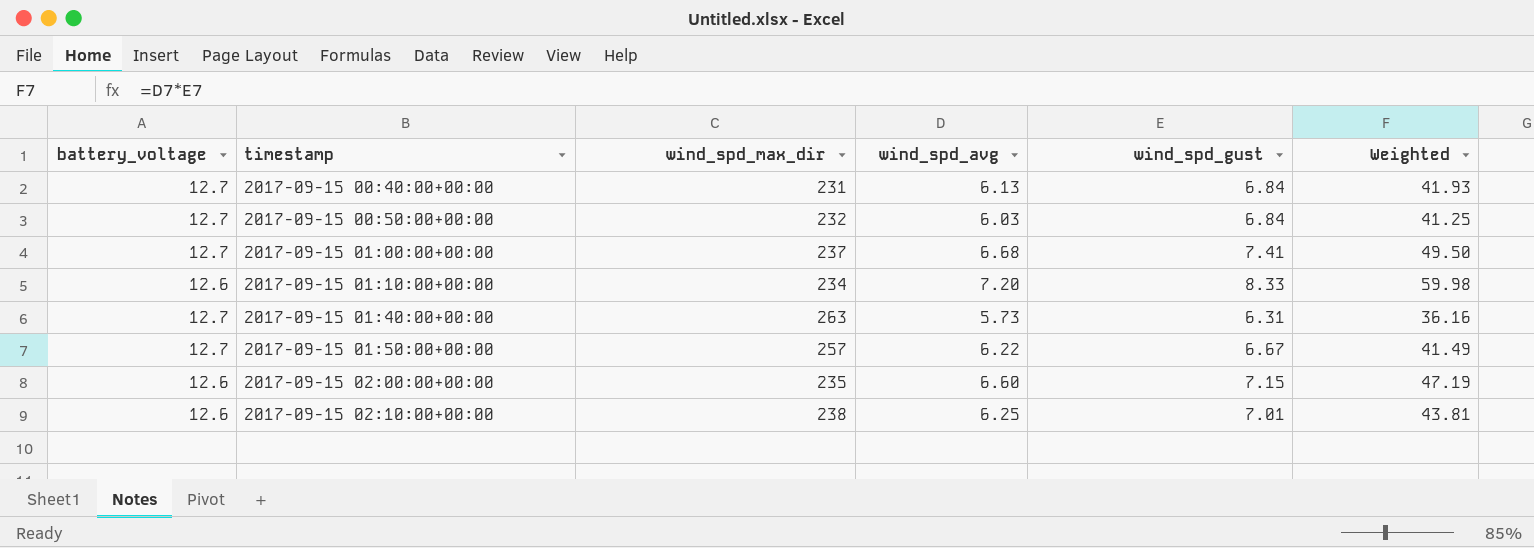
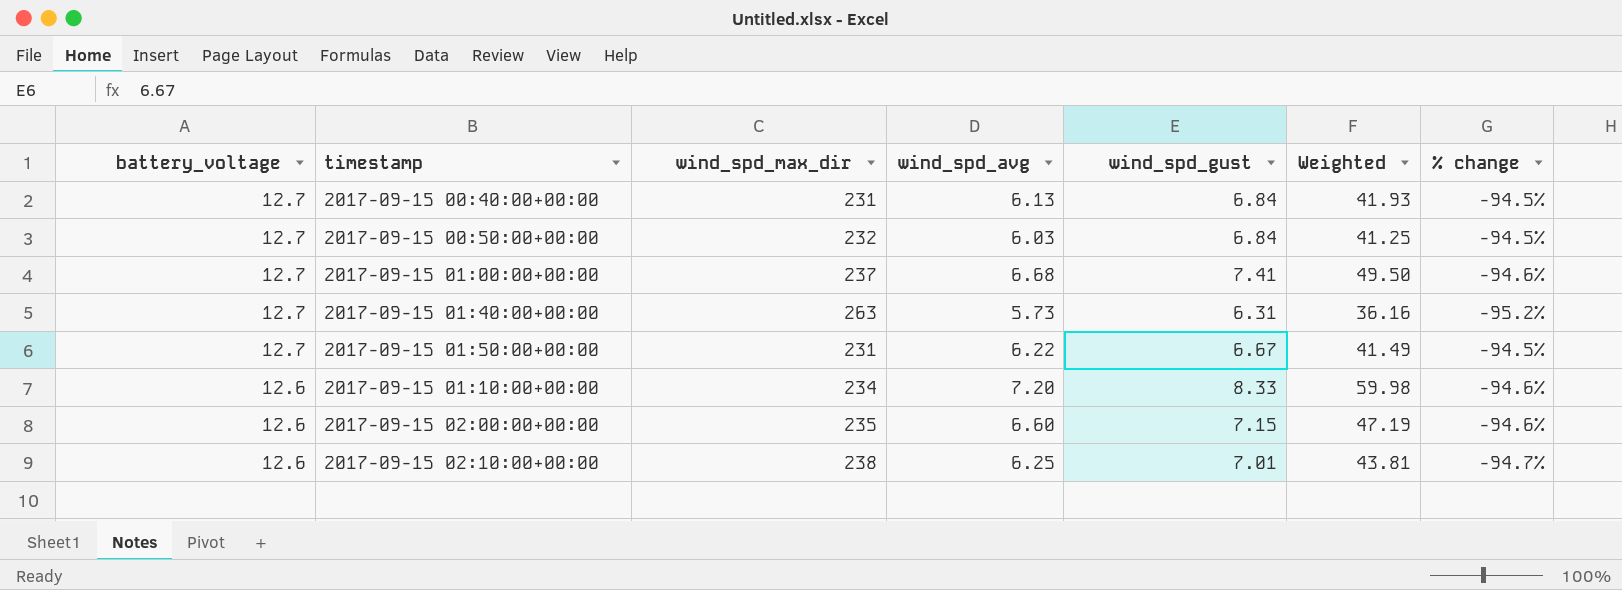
row order: timestamp ascending -> battery_voltage descending
column % change | formula: none -> ([battery_voltage] - [wind_spd_max_dir]) / [wind_spd_max_dir]
2017-09-15 01:50:00+00:00 | wind_spd_max_dir: 257 -> 231

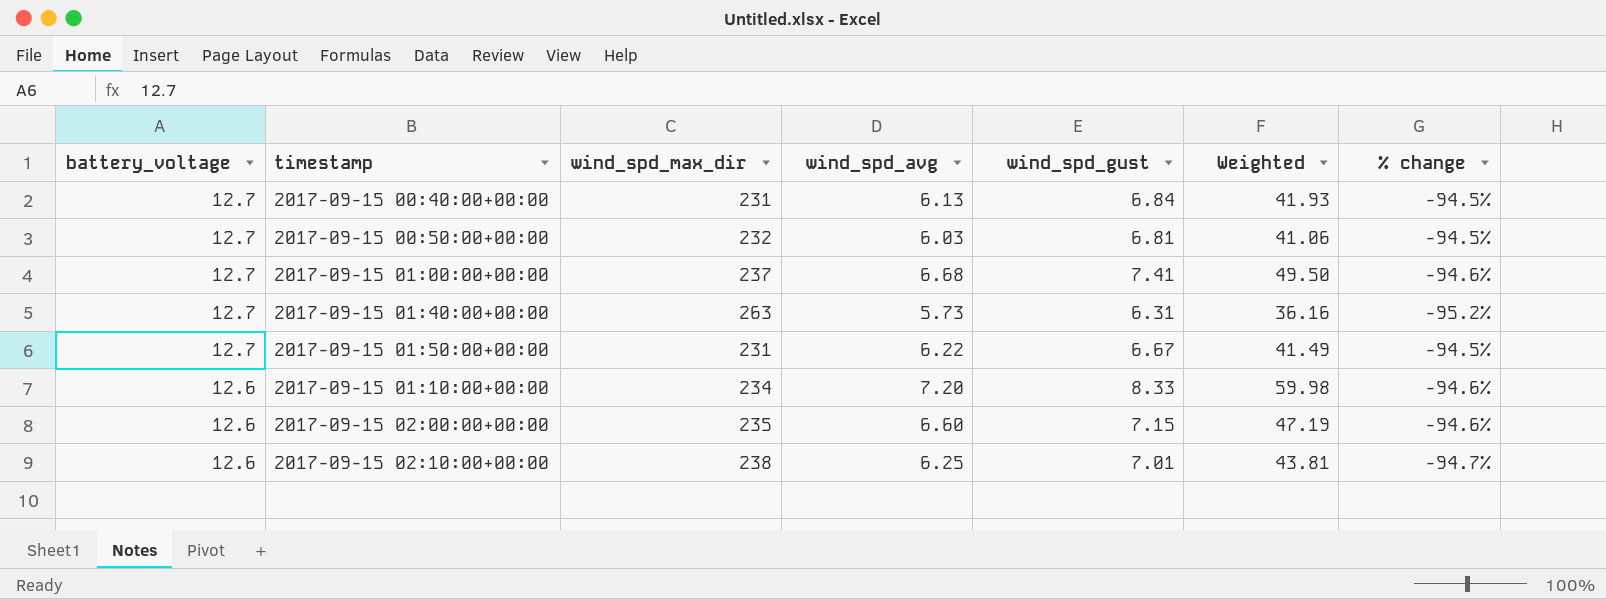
2017-09-15 00:50:00+00:00 | wind_spd_gust: 6.84 -> 6.81
2017-09-15 00:50:00+00:00 | Weighted: 41.25 -> 41.06

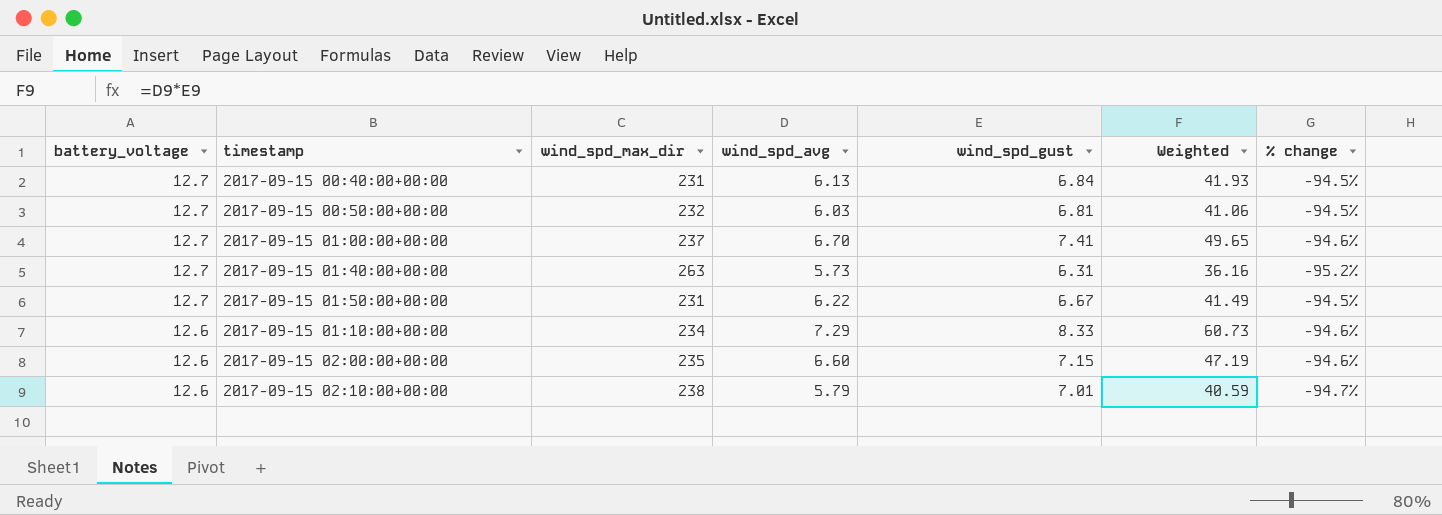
2017-09-15 01:00:00+00:00 | wind_spd_avg: 6.68 -> 6.70
2017-09-15 01:00:00+00:00 | Weighted: 49.50 -> 49.65
2017-09-15 01:10:00+00:00 | wind_spd_avg: 7.20 -> 7.29
2017-09-15 01:10:00+00:00 | Weighted: 59.98 -> 60.73
2017-09-15 02:10:00+00:00 | wind_spd_avg: 6.25 -> 5.79
2017-09-15 02:10:00+00:00 | Weighted: 43.81 -> 40.59

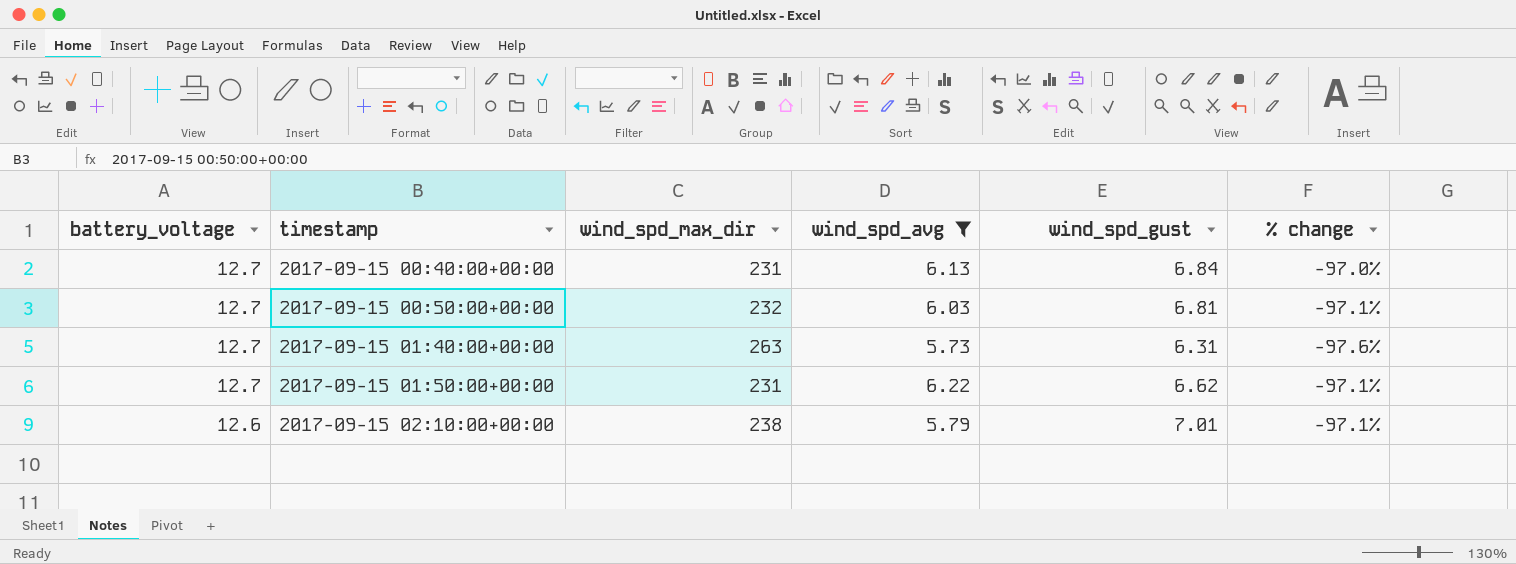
filter: none -> wind_spd_avg <= 6.22
column Weighted | formula: [wind_spd_avg] * [wind_spd_gust] -> none
column % change | formula: ([battery_voltage] - [wind_spd_max_dir]) / [wind_spd_max_dir] -> ([wind_spd_gust] - [wind_spd_max_dir]) / [wind_spd_max_dir]
2017-09-15 01:50:00+00:00 | wind_spd_gust: 6.67 -> 6.62

